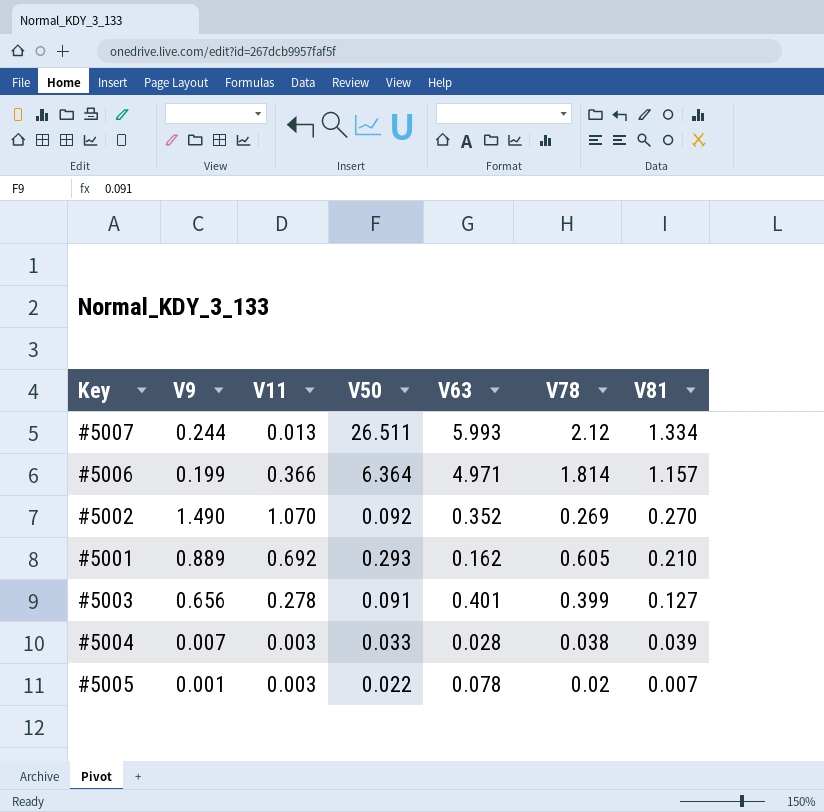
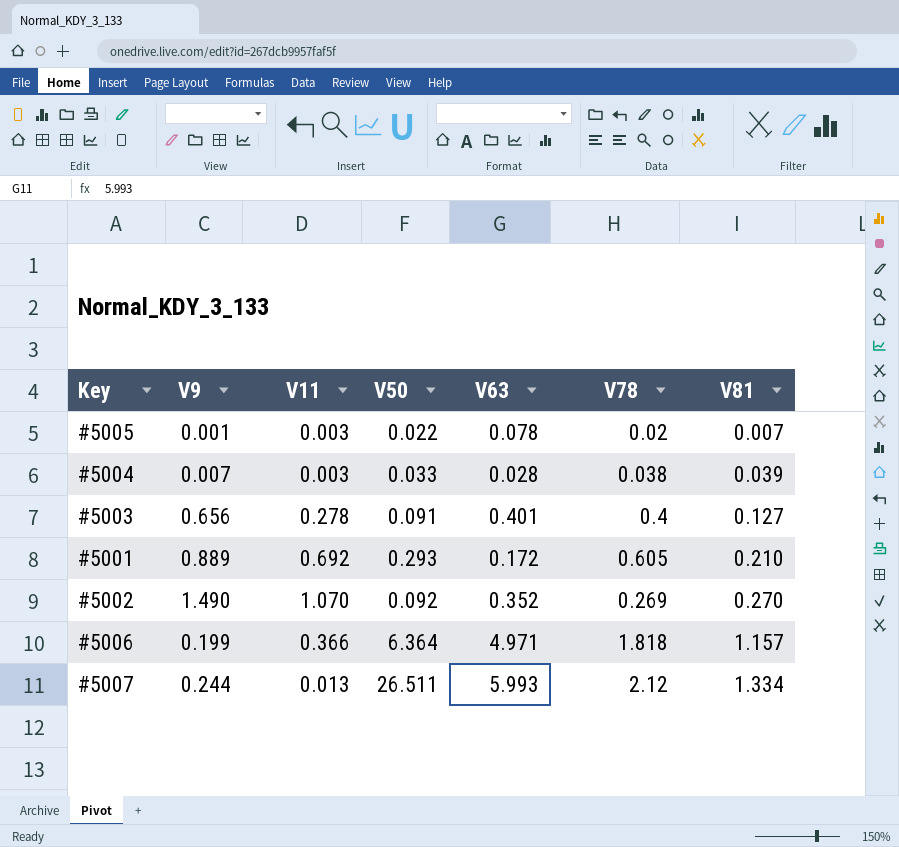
row order: V81 descending -> V81 ascending
#5003 | V78: 0.399 -> 0.4
#5001 | V63: 0.162 -> 0.172
#5006 | V78: 1.814 -> 1.818

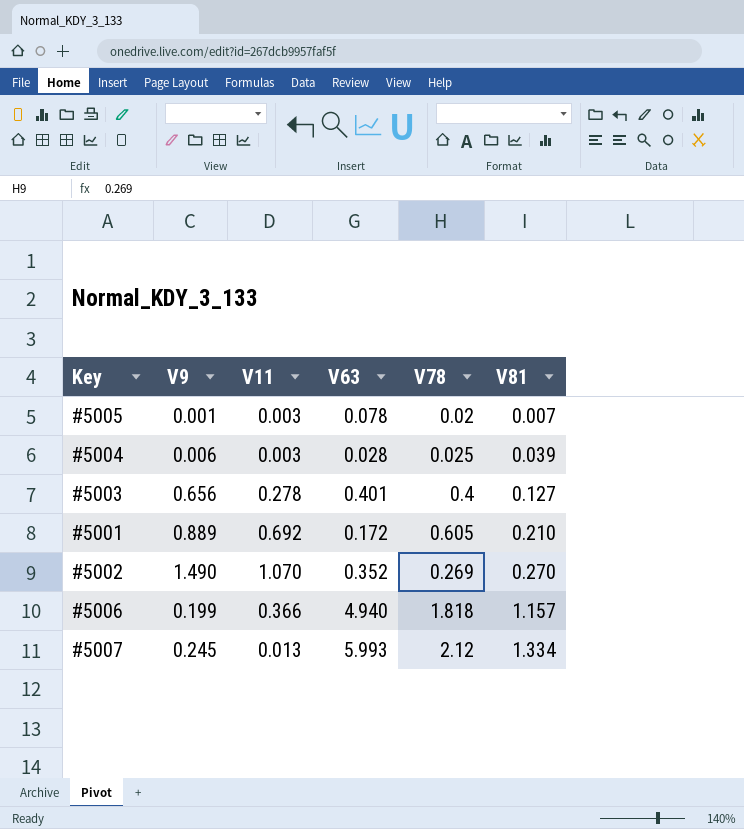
column V50 | position: 4 -> none
#5004 | V9: 0.007 -> 0.006
#5004 | V78: 0.038 -> 0.025
#5006 | V63: 4.971 -> 4.940
#5007 | V9: 0.244 -> 0.245

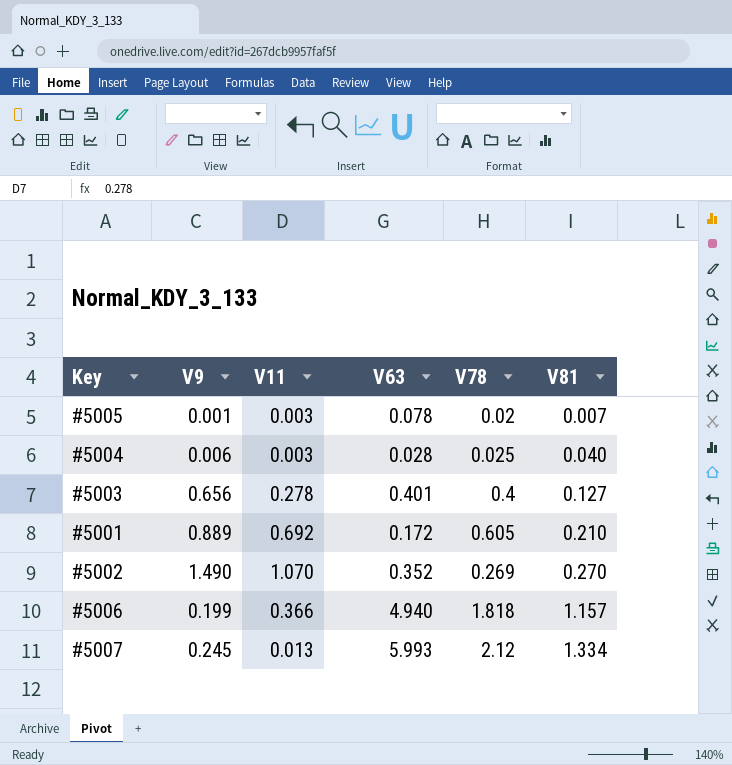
#5004 | V81: 0.039 -> 0.040

